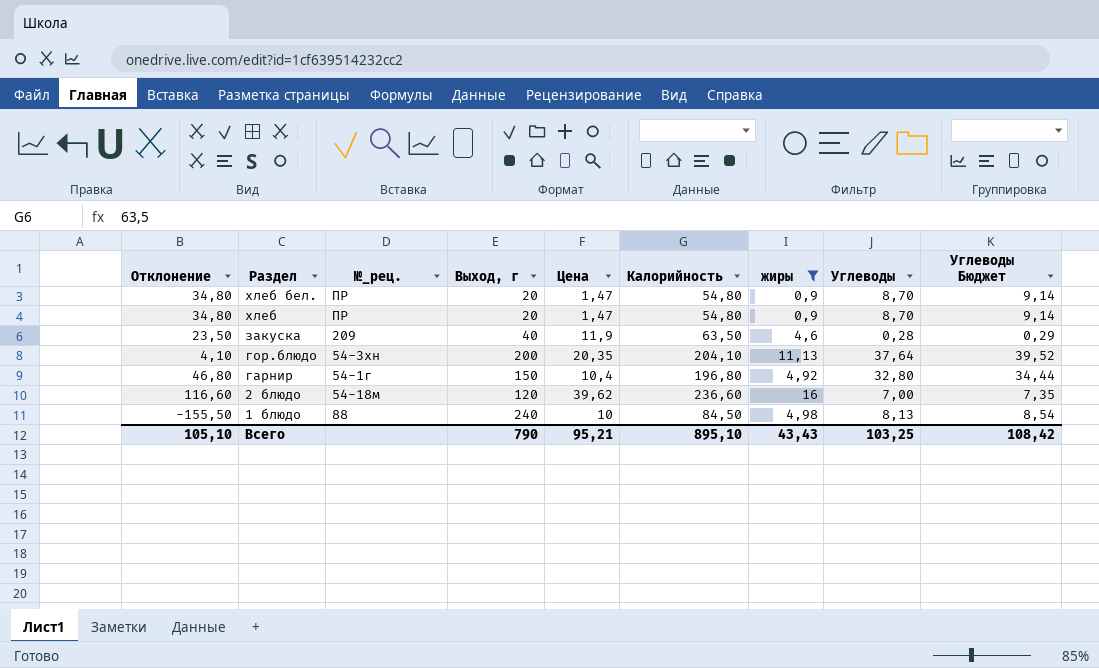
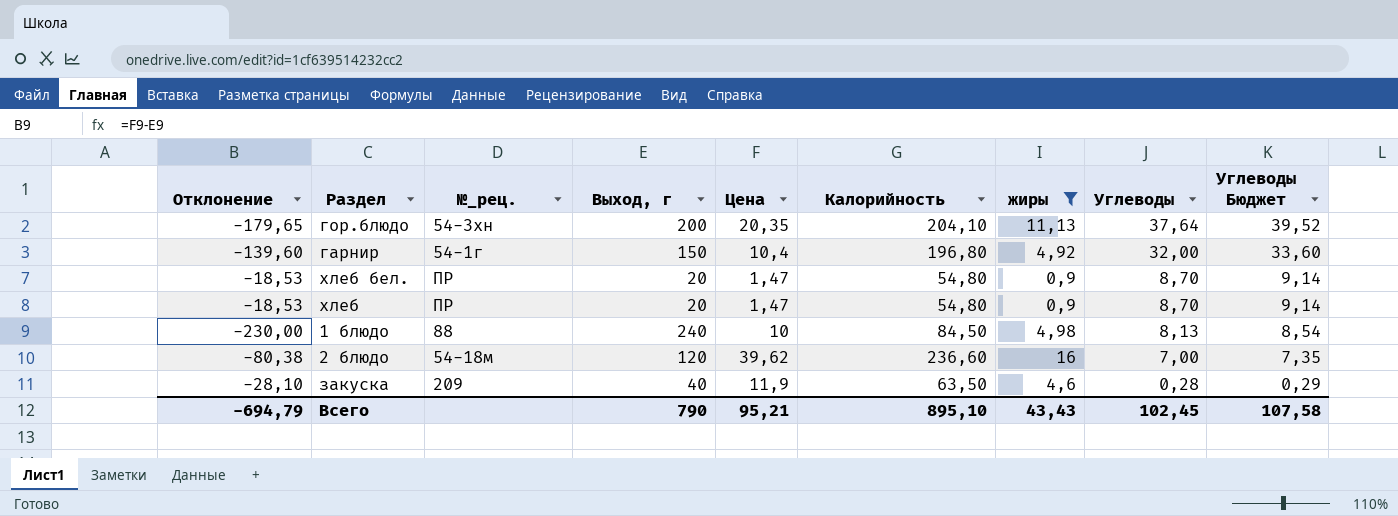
row order: Раздел descending -> Углеводы descending
column Отклонение | formula: [Калорийность] - [Выход, г] -> [Цена] - [Выход, г]
гарнир | Углеводы: 32,80 -> 32,00
гарнир | Углеводы Бюджет: 34,44 -> 33,60
Всего | Отклонение: 105,10 -> -694,79
Всего | Углеводы: 103,25 -> 102,45
Всего | Углеводы Бюджет: 108,42 -> 107,58

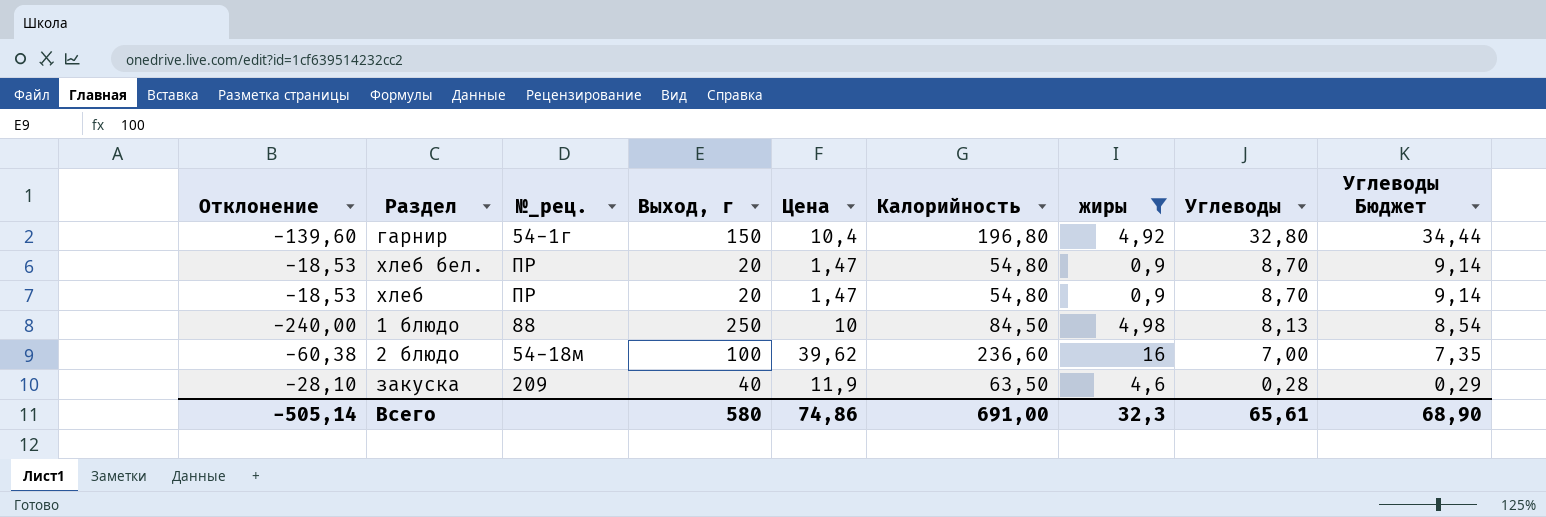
row гор.блюдо: -179,65 | 54-3хн | 200 | 20,35 | 204,10 | 11,13 | 37,64 | 39,52 -> none
гарнир | Углеводы: 32,00 -> 32,80
гарнир | Углеводы Бюджет: 33,60 -> 34,44
1 блюдо | Отклонение: -230,00 -> -240,00
1 блюдо | Выход, г: 240 -> 250
2 блюдо | Отклонение: -80,38 -> -60,38
2 блюдо | Выход, г: 120 -> 100
Всего | Отклонение: -694,79 -> -505,14
Всего | Выход, г: 790 -> 580
Всего | Цена: 95,21 -> 74,86
Всего | Калорийность: 895,10 -> 691,00
Всего | жиры: 43,43 -> 32,3
Всего | Углеводы: 102,45 -> 65,61
Всего | Углеводы Бюджет: 107,58 -> 68,90

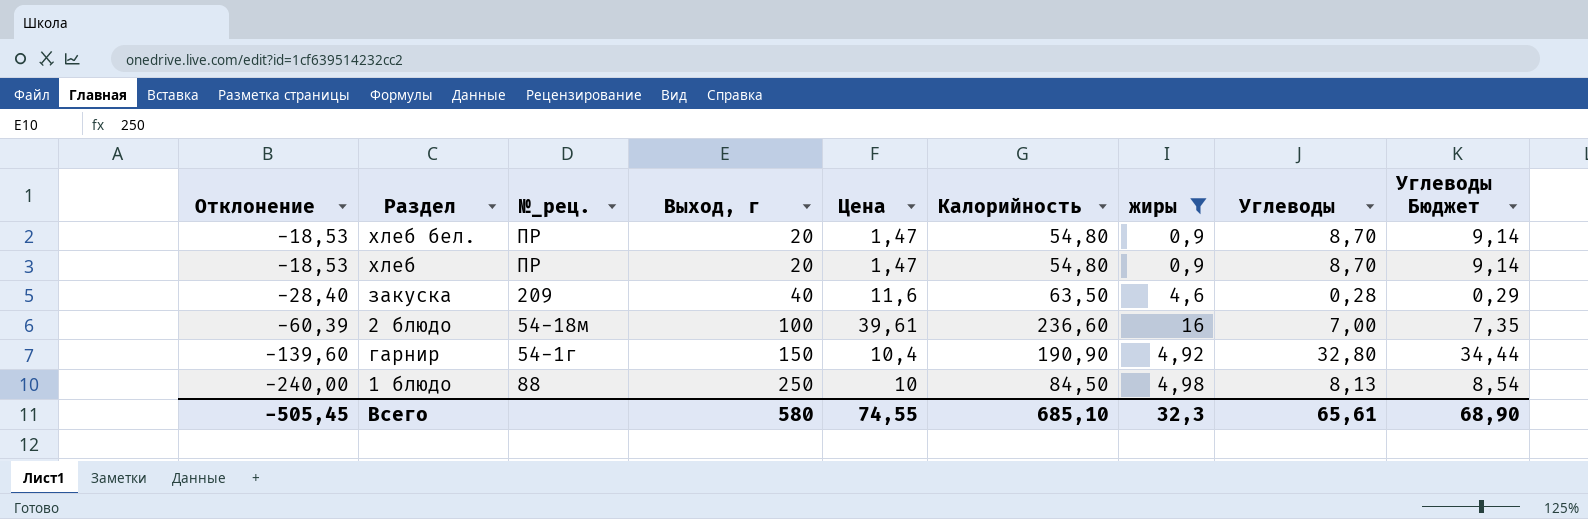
row order: Углеводы descending -> Отклонение descending
закуска | Отклонение: -28,10 -> -28,40
закуска | Цена: 11,9 -> 11,6
2 блюдо | Отклонение: -60,38 -> -60,39
2 блюдо | Цена: 39,62 -> 39,61
гарнир | Калорийность: 196,80 -> 190,90
Всего | Отклонение: -505,14 -> -505,45
Всего | Цена: 74,86 -> 74,55
Всего | Калорийность: 691,00 -> 685,10

